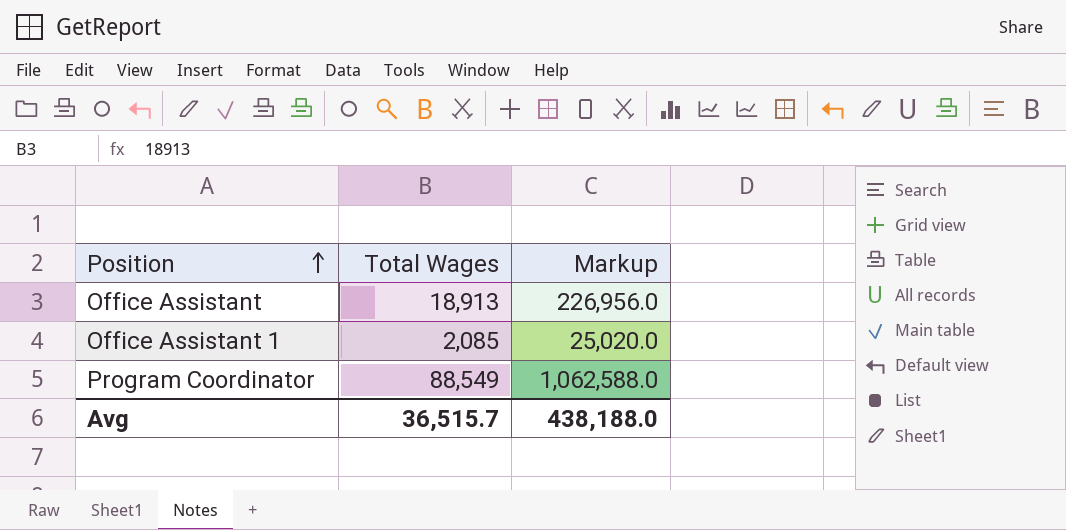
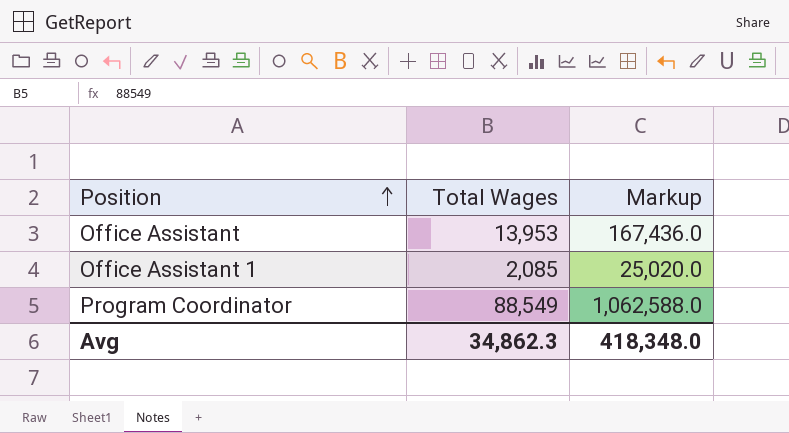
Office Assistant | Total Wages: 18,913 -> 13,953
Office Assistant | Markup: 226,956.0 -> 167,436.0
Avg | Total Wages: 36,515.7 -> 34,862.3
Avg | Markup: 438,188.0 -> 418,348.0

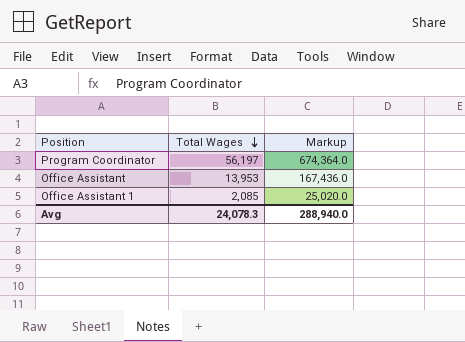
row order: Position ascending -> Total Wages descending
Program Coordinator | Total Wages: 88,549 -> 56,197
Program Coordinator | Markup: 1,062,588.0 -> 674,364.0
Avg | Total Wages: 34,862.3 -> 24,078.3
Avg | Markup: 418,348.0 -> 288,940.0

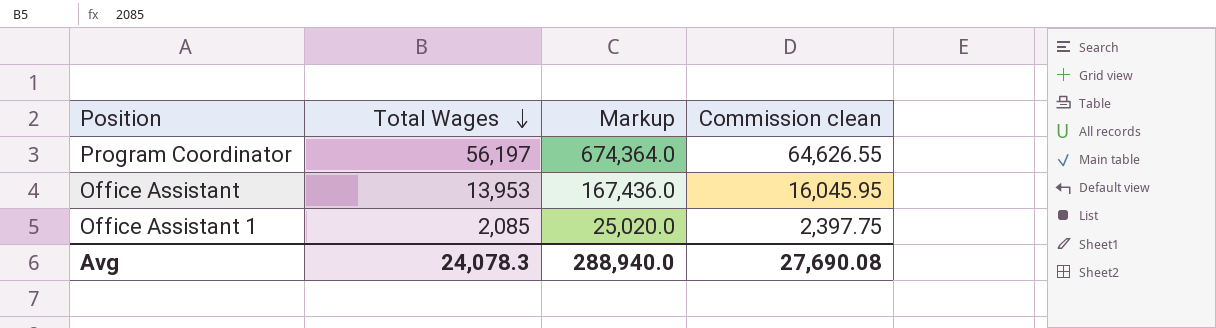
column Commission clean | formula: none -> [Total Wages] * 1.15

